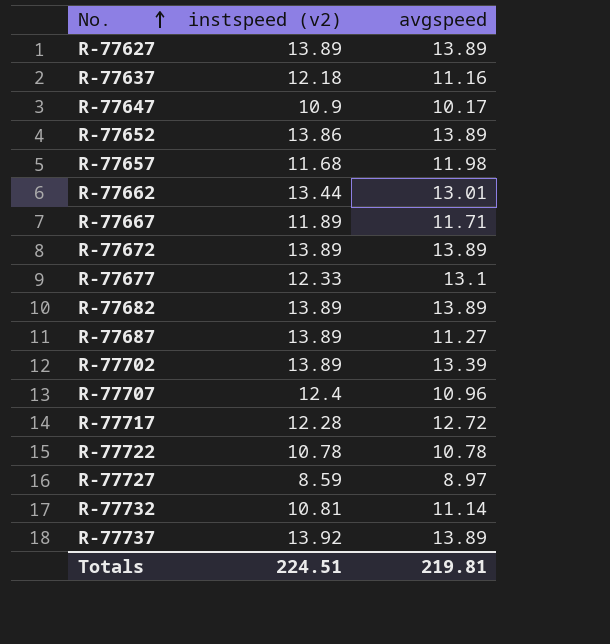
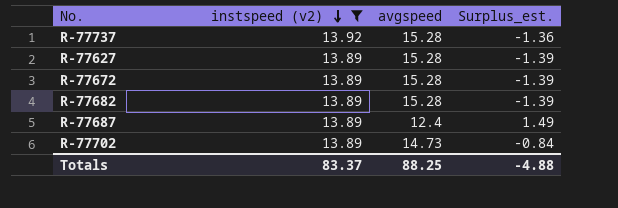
filter: none -> instspeed (v2) >= 13.89
row order: No. ascending -> instspeed (v2) descending
column Surplus_est. | formula: none -> [instspeed (v2)] - [avgspeed]
R-77737 | avgspeed: 13.89 -> 15.28
R-77627 | avgspeed: 13.89 -> 15.28
R-77672 | avgspeed: 13.89 -> 15.28
R-77682 | avgspeed: 13.89 -> 15.28
R-77687 | avgspeed: 11.27 -> 12.4
R-77702 | avgspeed: 13.39 -> 14.73
Totals | instspeed (v2): 224.51 -> 83.37
Totals | avgspeed: 219.81 -> 88.25

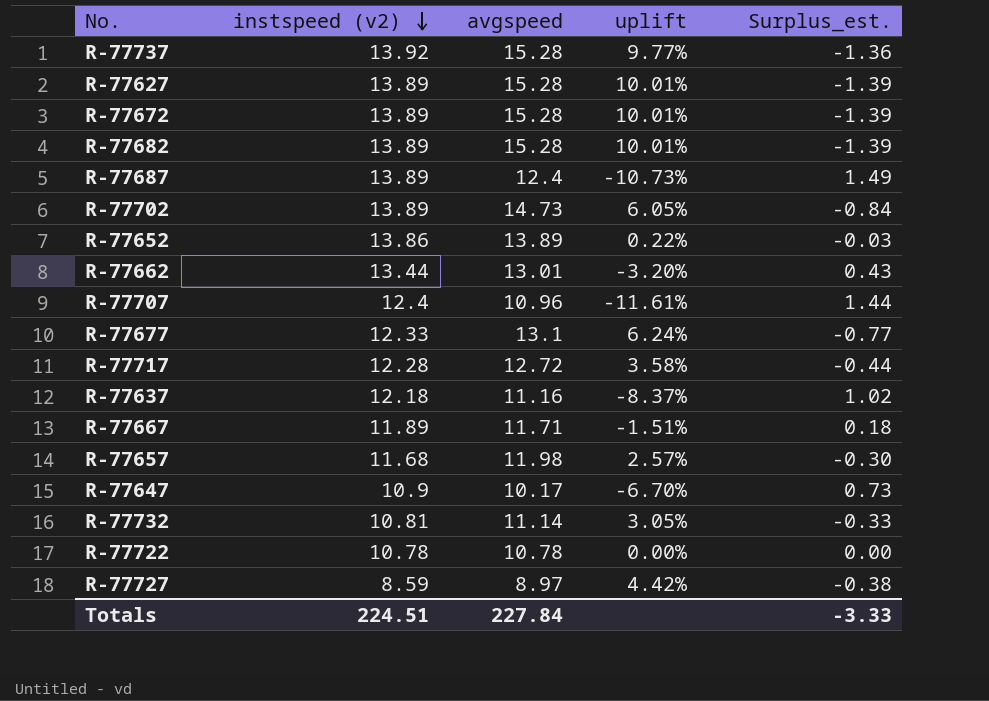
filter: instspeed (v2) >= 13.89 -> none
column uplift | formula: none -> ([avgspeed] - [instspeed (v2)]) / [instspeed (v2)]
Totals | instspeed (v2): 83.37 -> 224.51
Totals | avgspeed: 88.25 -> 227.84
Totals | Surplus_est.: -4.88 -> -3.33

